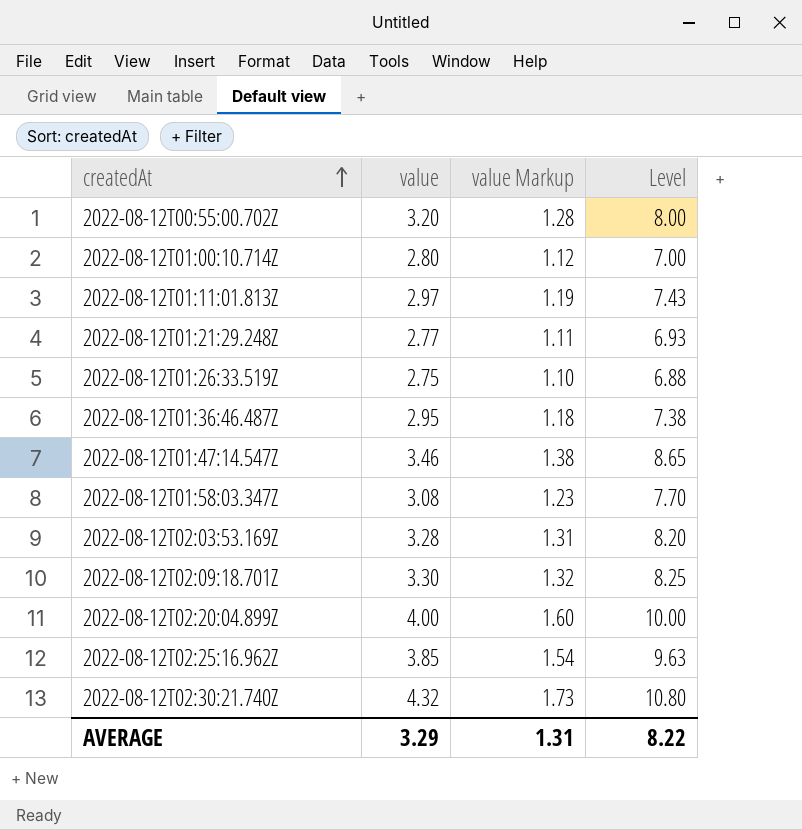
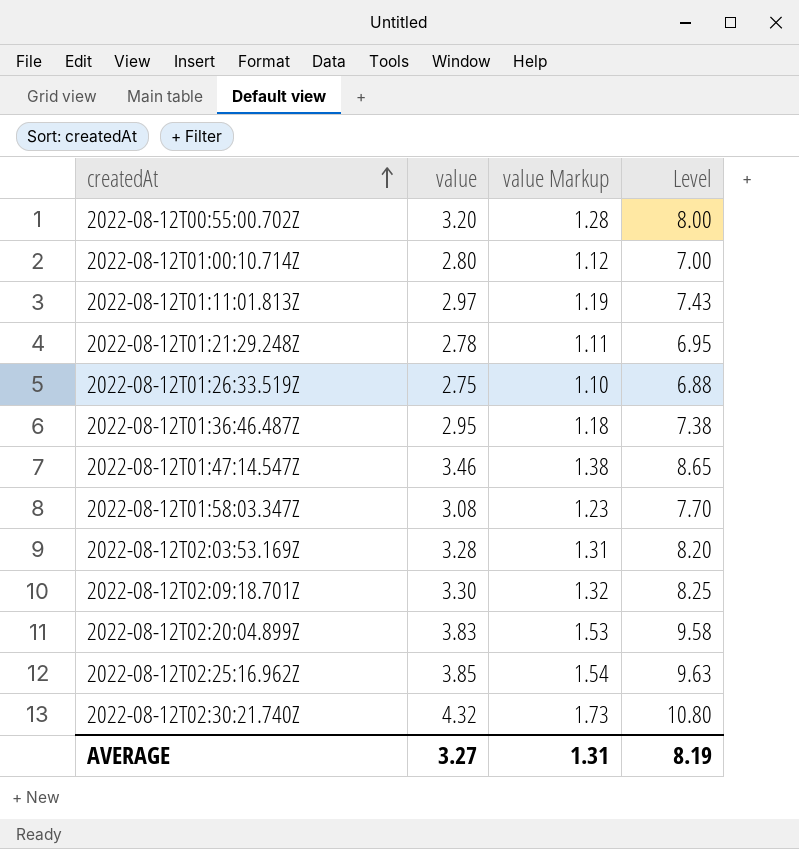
2022-08-12T01:21:29.248Z | value: 2.77 -> 2.78
2022-08-12T01:21:29.248Z | Level: 6.93 -> 6.95
2022-08-12T02:20:04.899Z | value: 4.00 -> 3.83
2022-08-12T02:20:04.899Z | value Markup: 1.60 -> 1.53
2022-08-12T02:20:04.899Z | Level: 10.00 -> 9.58
AVERAGE | value: 3.29 -> 3.27
AVERAGE | Level: 8.22 -> 8.19

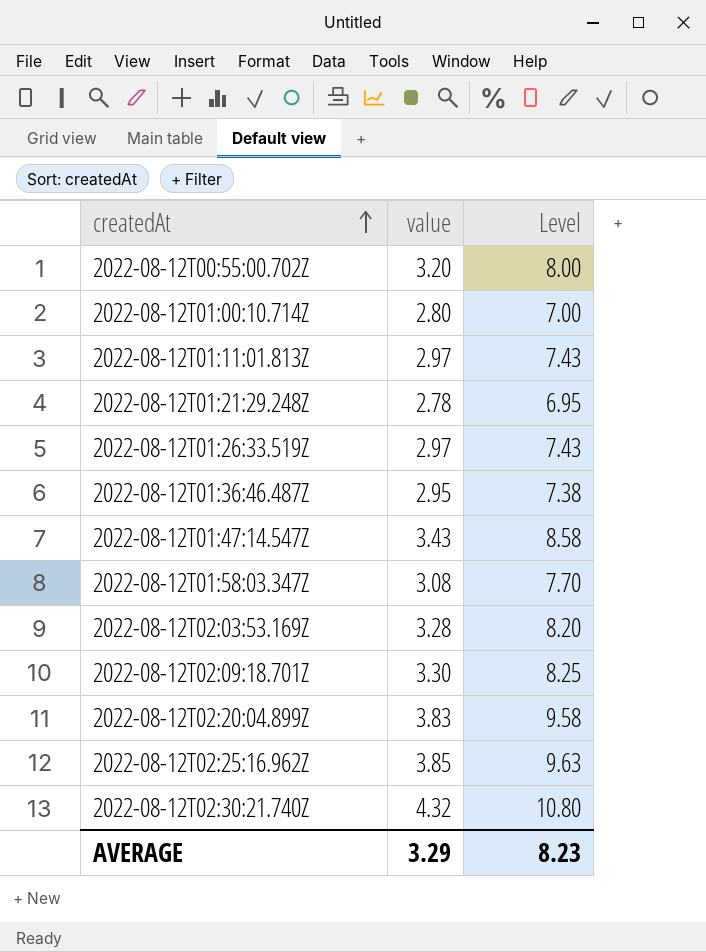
column value Markup | formula: [value] * 0.4 -> none
2022-08-12T01:26:33.519Z | value: 2.75 -> 2.97
2022-08-12T01:26:33.519Z | Level: 6.88 -> 7.43
2022-08-12T01:47:14.547Z | value: 3.46 -> 3.43
2022-08-12T01:47:14.547Z | Level: 8.65 -> 8.58
AVERAGE | value: 3.27 -> 3.29
AVERAGE | Level: 8.19 -> 8.23

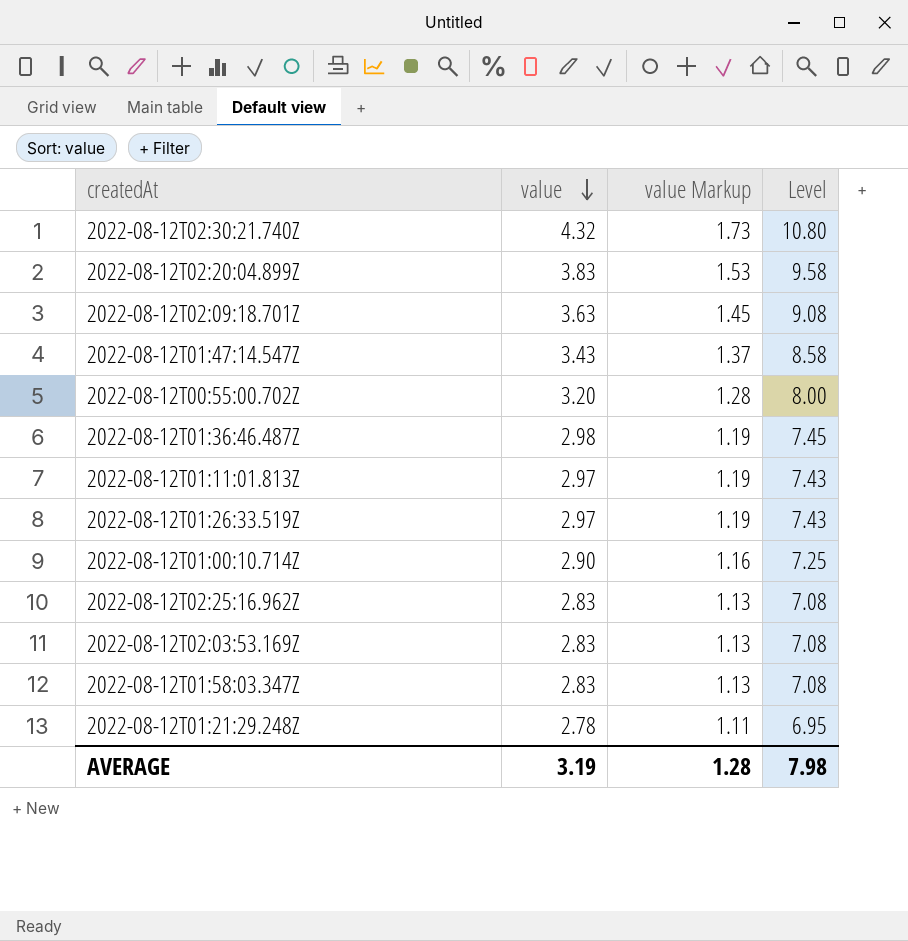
row order: createdAt ascending -> value descending
column value Markup | formula: none -> [value] * 0.4
2022-08-12T02:09:18.701Z | value: 3.30 -> 3.63
2022-08-12T02:09:18.701Z | Level: 8.25 -> 9.08
2022-08-12T01:36:46.487Z | value: 2.95 -> 2.98
2022-08-12T01:36:46.487Z | Level: 7.38 -> 7.45
2022-08-12T01:00:10.714Z | value: 2.80 -> 2.90
2022-08-12T01:00:10.714Z | Level: 7.00 -> 7.25
2022-08-12T02:25:16.962Z | value: 3.85 -> 2.83
2022-08-12T02:25:16.962Z | Level: 9.63 -> 7.08
2022-08-12T02:03:53.169Z | value: 3.28 -> 2.83
2022-08-12T02:03:53.169Z | Level: 8.20 -> 7.08
2022-08-12T01:58:03.347Z | value: 3.08 -> 2.83
2022-08-12T01:58:03.347Z | Level: 7.70 -> 7.08
AVERAGE | value: 3.29 -> 3.19
AVERAGE | Level: 8.23 -> 7.98

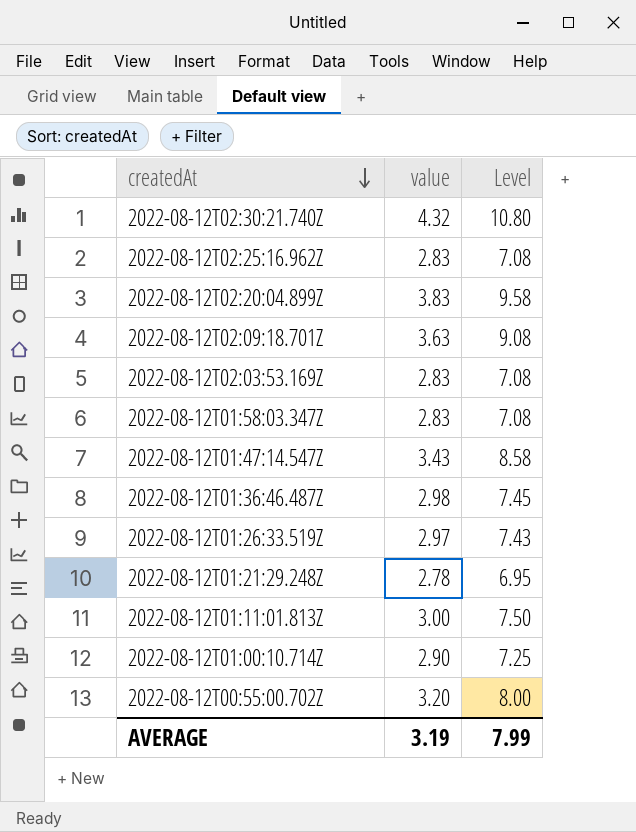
row order: value descending -> createdAt descending
column value Markup | formula: [value] * 0.4 -> none
2022-08-12T01:11:01.813Z | value: 2.97 -> 3.00
2022-08-12T01:11:01.813Z | Level: 7.43 -> 7.50
AVERAGE | Level: 7.98 -> 7.99

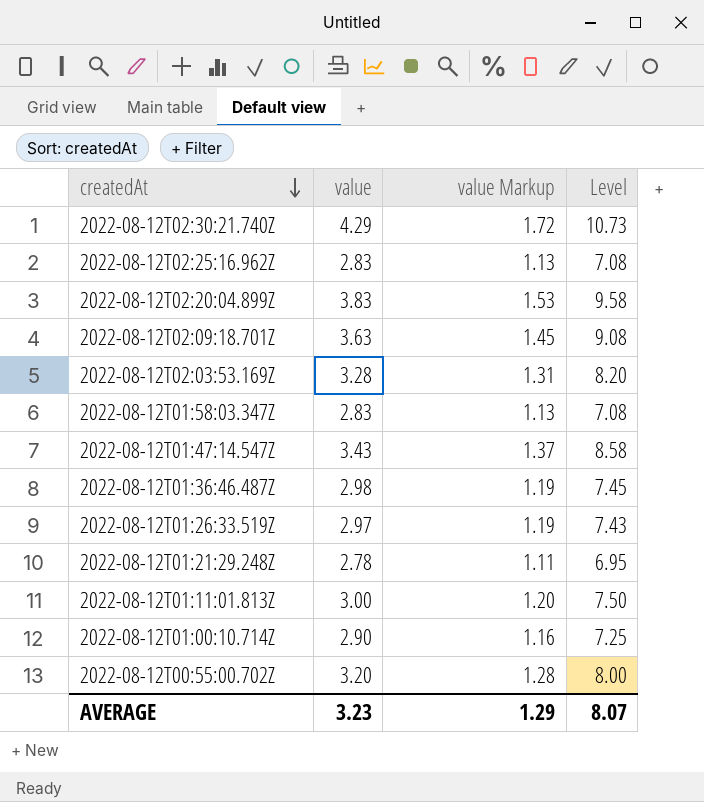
column value Markup | formula: none -> [value] * 0.4
2022-08-12T02:30:21.740Z | value: 4.32 -> 4.29
2022-08-12T02:30:21.740Z | Level: 10.80 -> 10.73
2022-08-12T02:03:53.169Z | value: 2.83 -> 3.28
2022-08-12T02:03:53.169Z | Level: 7.08 -> 8.20
AVERAGE | value: 3.19 -> 3.23
AVERAGE | Level: 7.99 -> 8.07

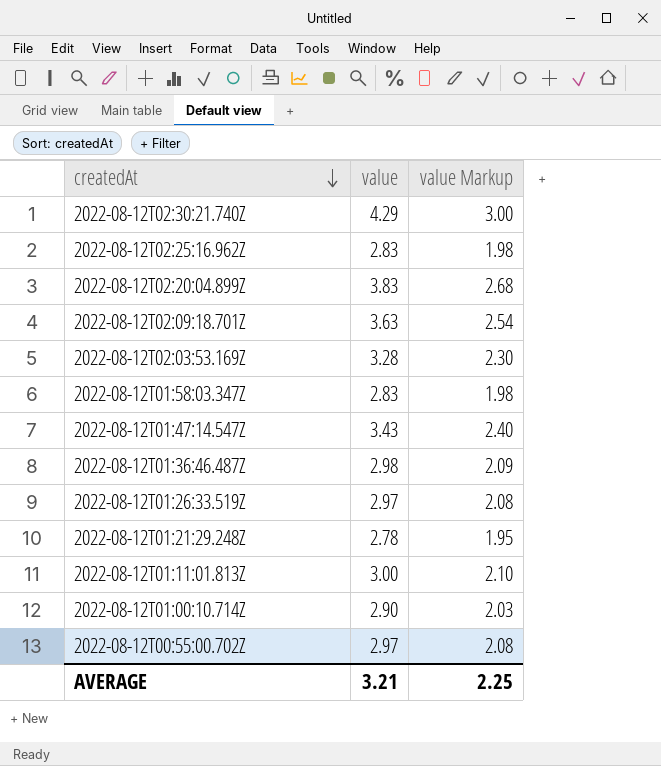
column Level | formula: [value] * 2.5 -> none
column value Markup | formula: [value] * 0.4 -> [value] * 0.7
2022-08-12T00:55:00.702Z | value: 3.20 -> 2.97
AVERAGE | value: 3.23 -> 3.21
AVERAGE | value Markup: 1.29 -> 2.25

